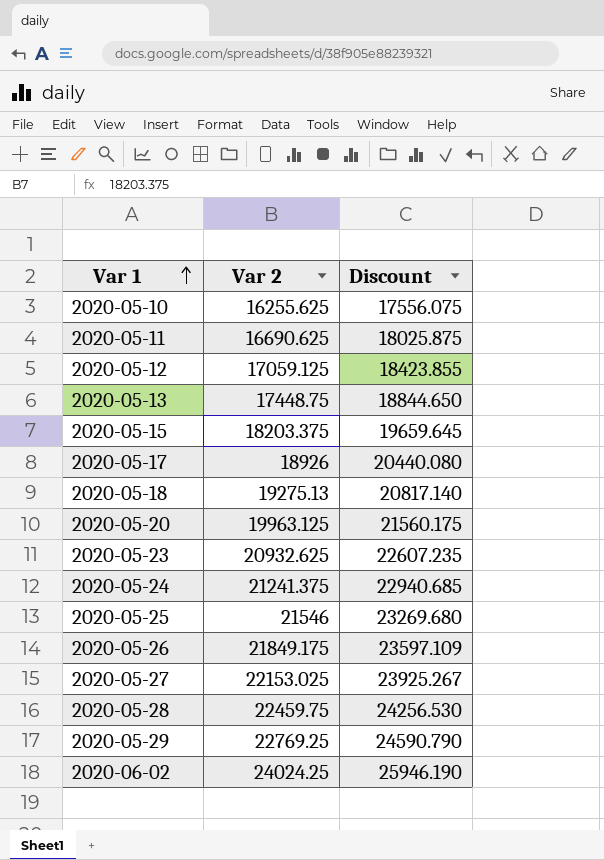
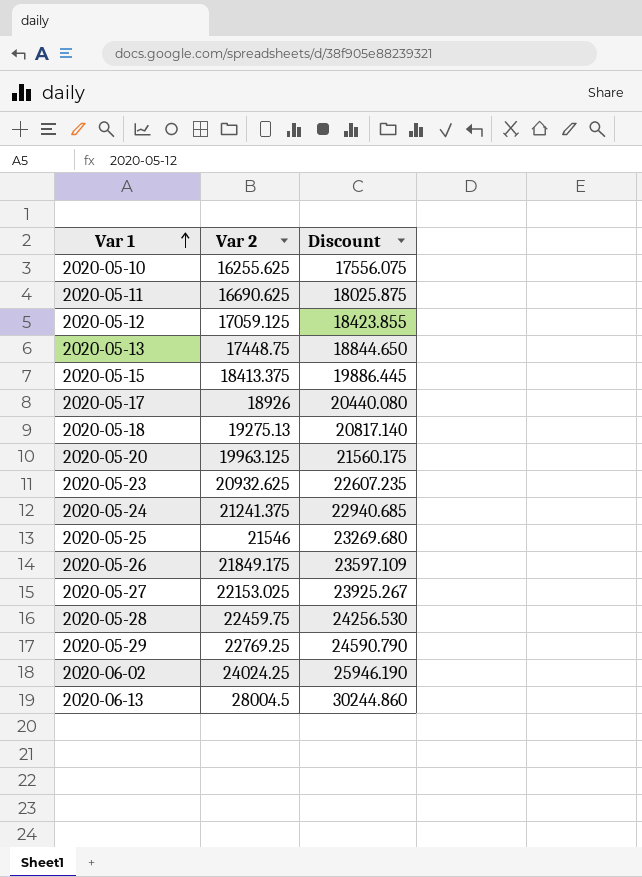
2020-05-15 | Var 2: 18203.375 -> 18413.375
2020-05-15 | Discount: 19659.645 -> 19886.445
row 2020-06-13: none -> 28004.5 | 30244.860

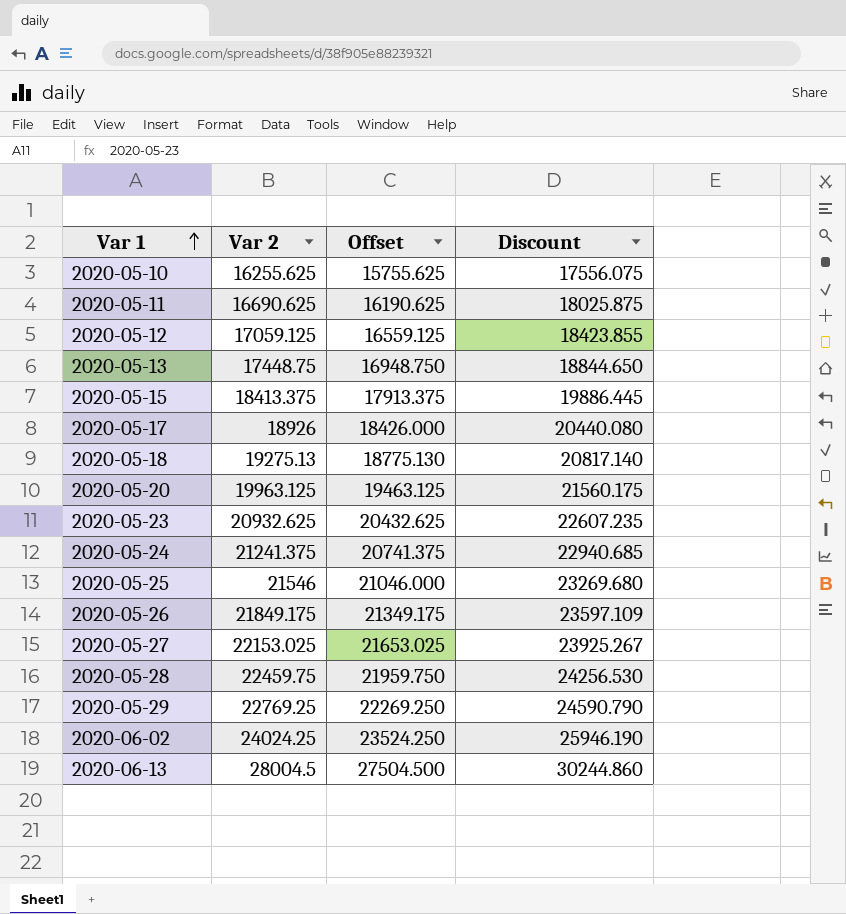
column Offset | formula: none -> [Var 2] - 500

